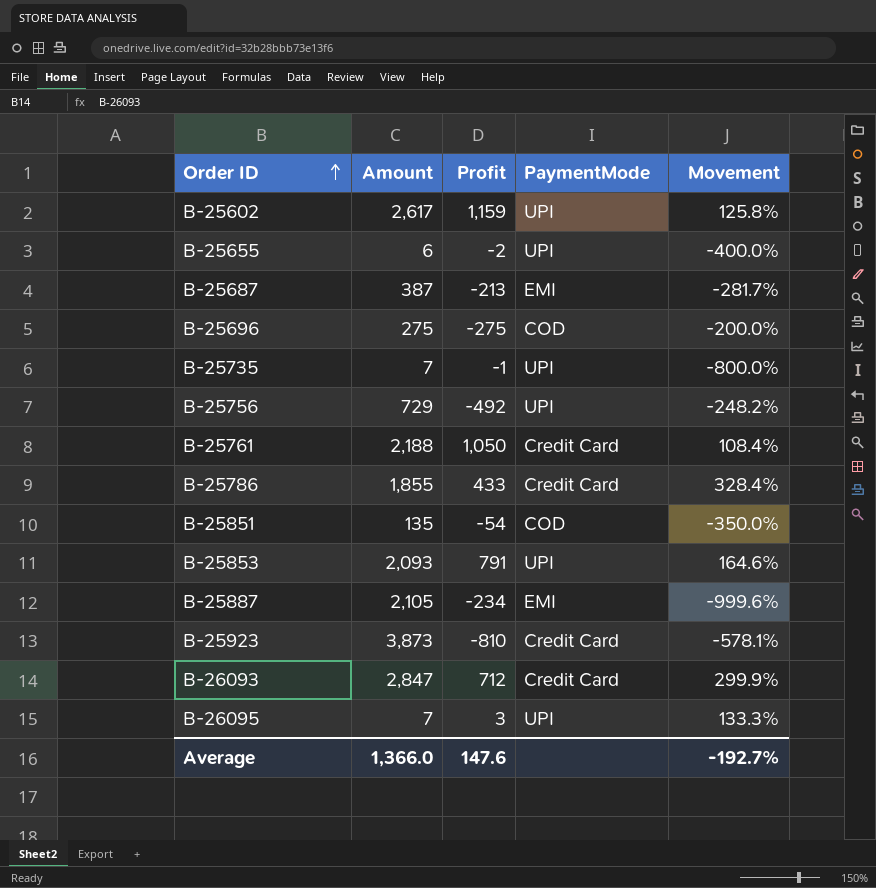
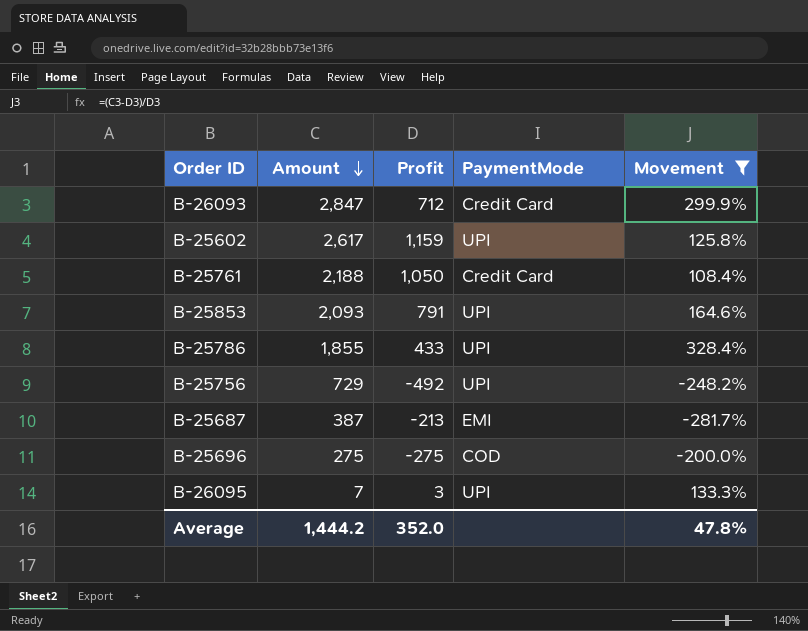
filter: none -> Movement >= -281.7%
row order: Order ID ascending -> Amount descending
B-25786 | PaymentMode: Credit Card -> UPI
Average | Amount: 1,366.0 -> 1,444.2
Average | Profit: 147.6 -> 352.0
Average | Movement: -192.7% -> 47.8%

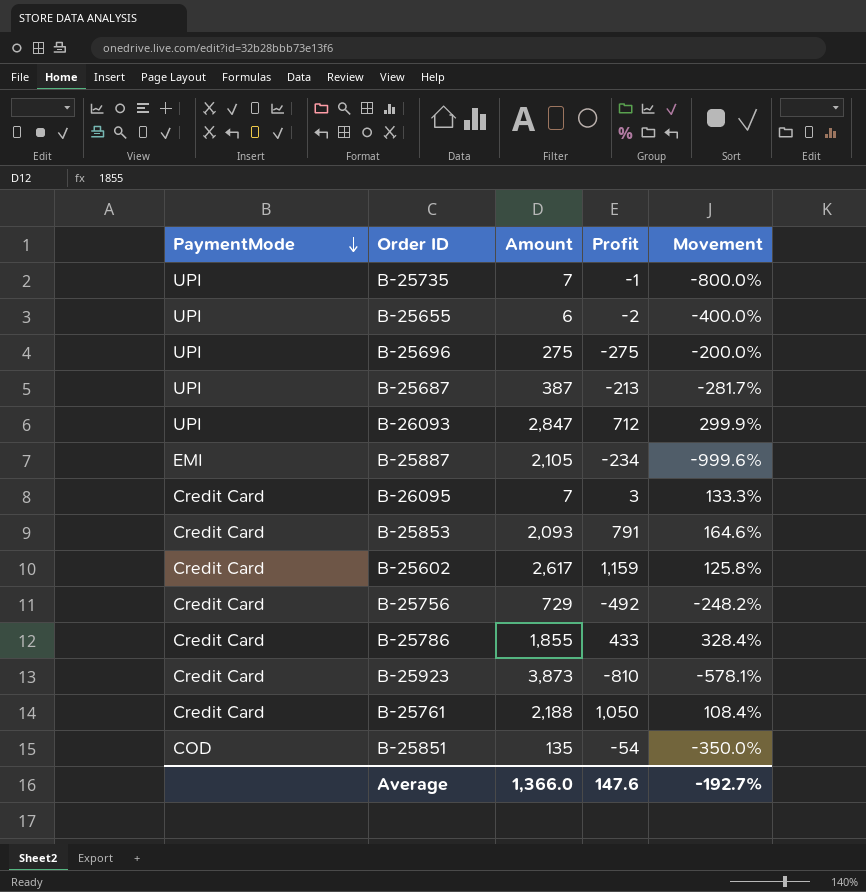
filter: Movement >= -281.7% -> none
row order: Amount descending -> PaymentMode descending
column PaymentMode | position: 4 -> 1
B-25696 | PaymentMode: COD -> UPI
B-25687 | PaymentMode: EMI -> UPI
B-26093 | PaymentMode: Credit Card -> UPI
B-26095 | PaymentMode: UPI -> Credit Card
B-25853 | PaymentMode: UPI -> Credit Card
B-25602 | PaymentMode: UPI -> Credit Card
B-25756 | PaymentMode: UPI -> Credit Card
B-25786 | PaymentMode: UPI -> Credit Card
Average | Amount: 1,444.2 -> 1,366.0
Average | Profit: 352.0 -> 147.6
Average | Movement: 47.8% -> -192.7%

